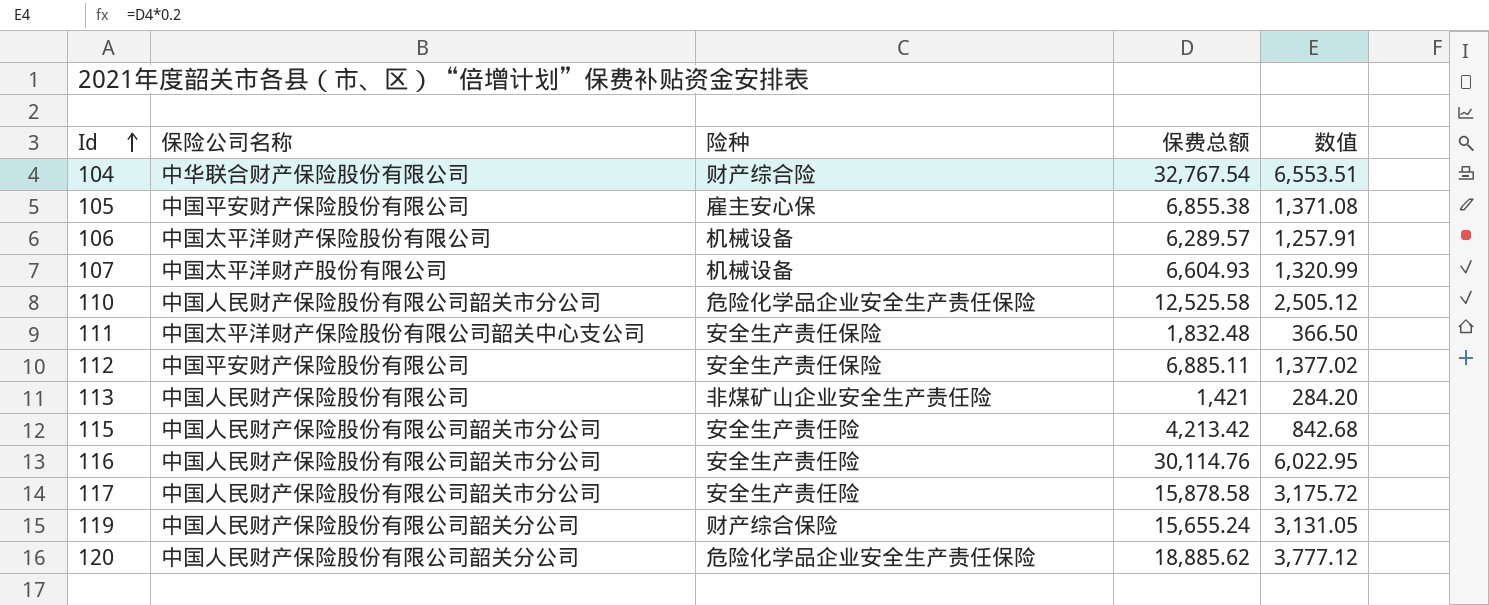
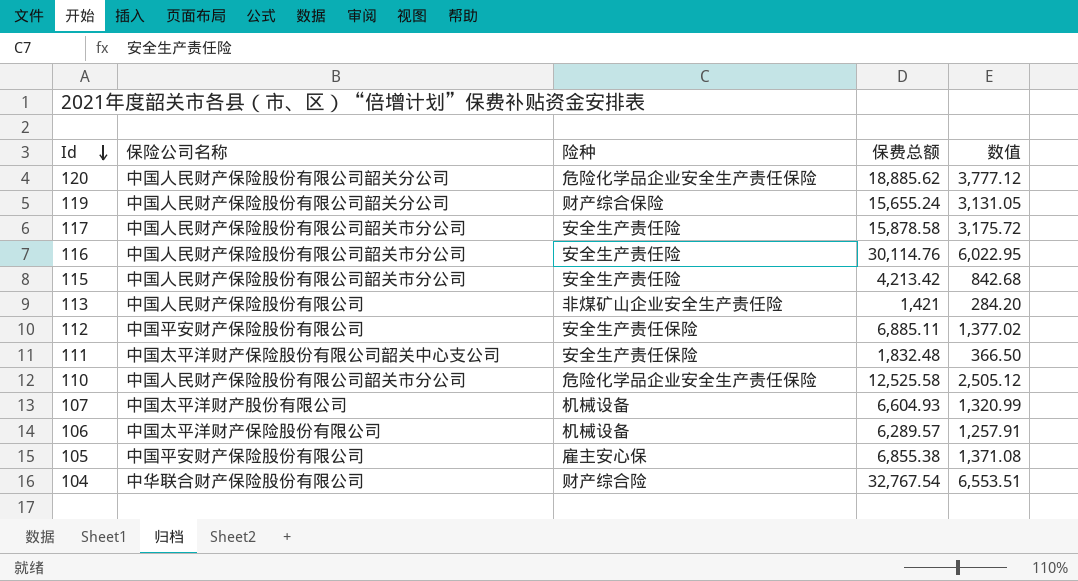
row order: Id ascending -> Id descending

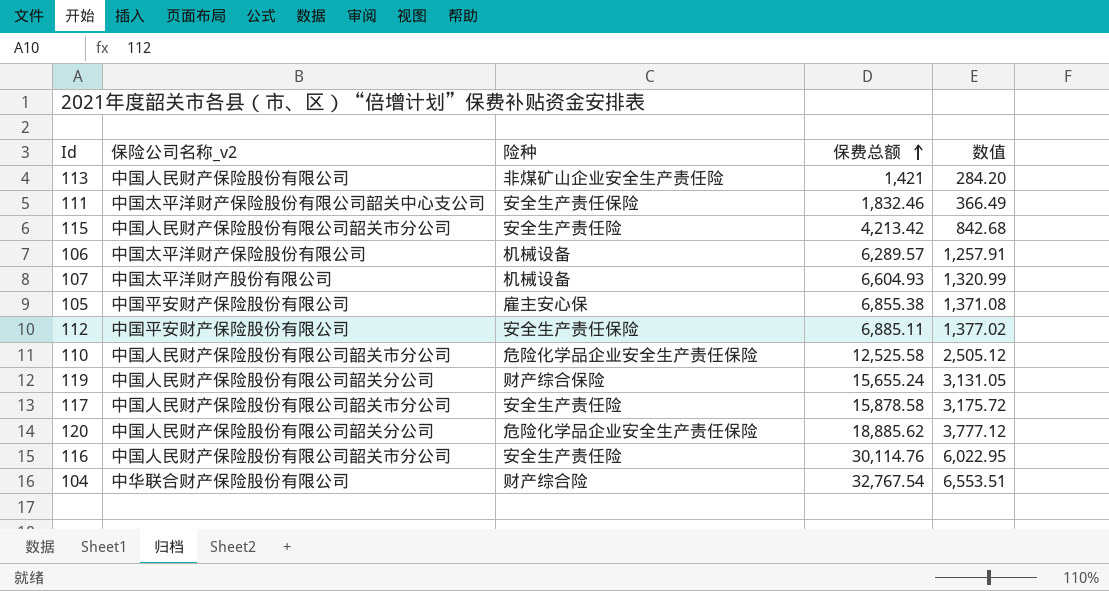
row order: Id descending -> 保费总额 ascending
column name: 保险公司名称 -> 保险公司名称_v2
111 | 保费总额: 1,832.48 -> 1,832.46
111 | 数值: 366.50 -> 366.49

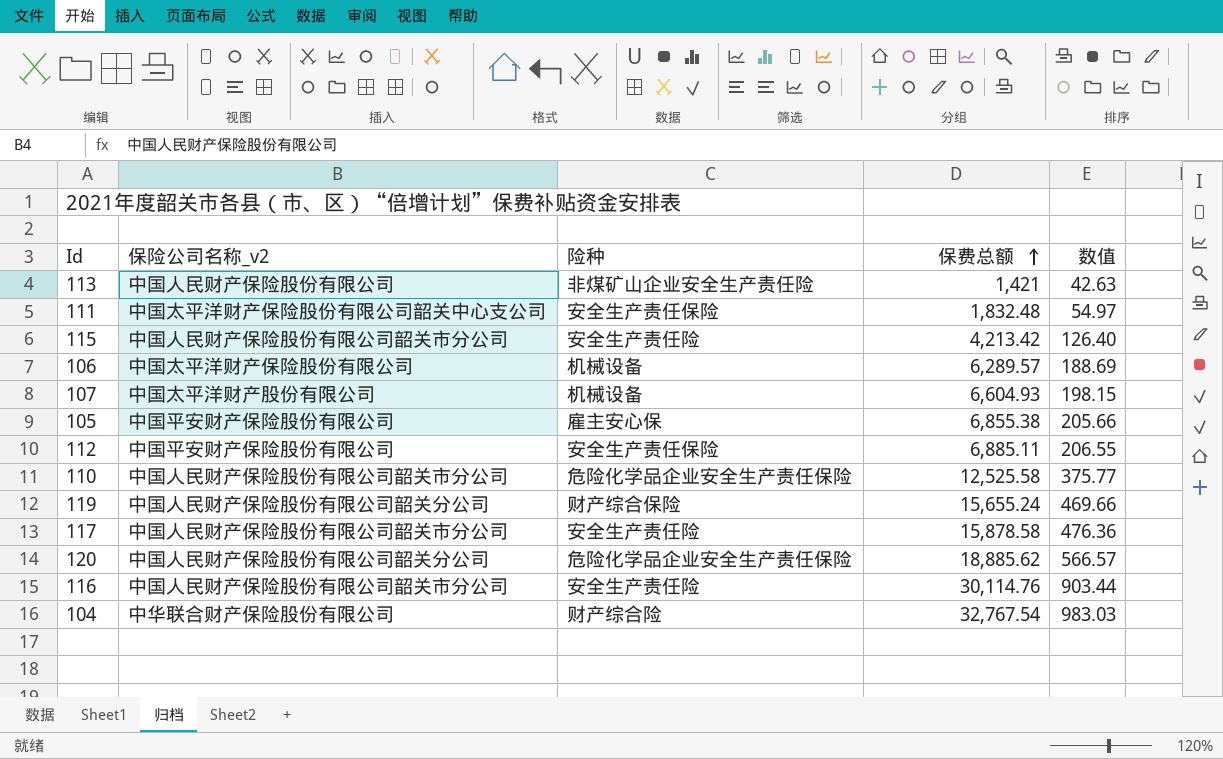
column 数值 | formula: [保费总额] * 0.2 -> [保费总额] * 0.03
111 | 保费总额: 1,832.46 -> 1,832.48

